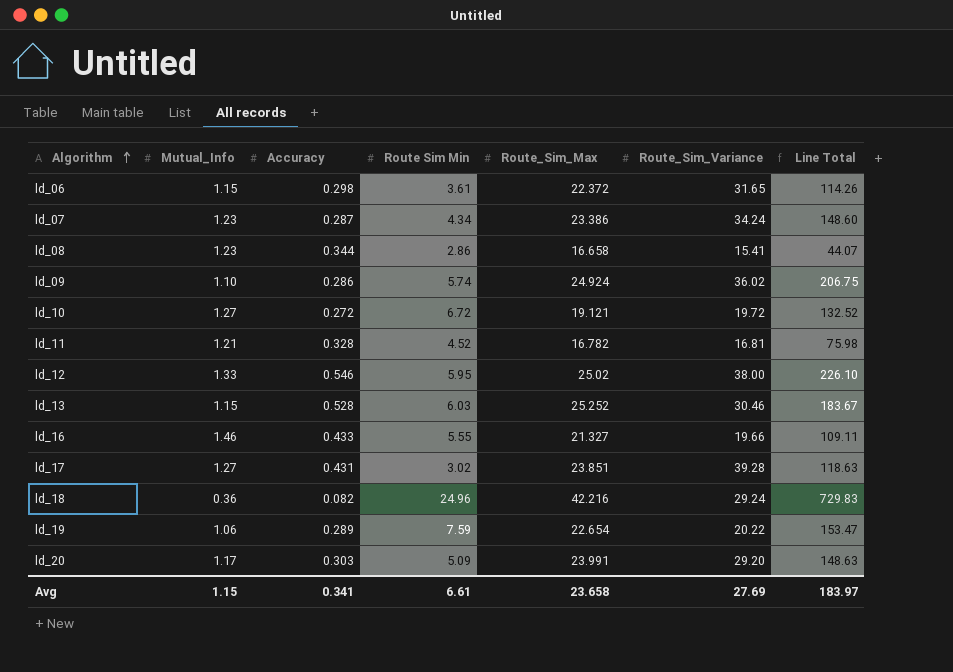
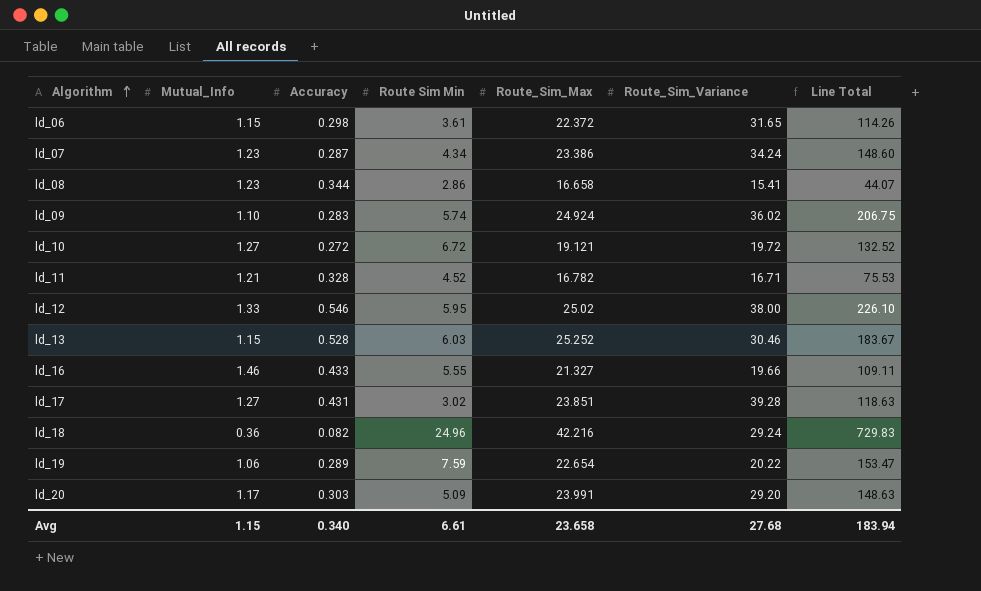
ld_09 | Accuracy: 0.286 -> 0.283
ld_11 | Route_Sim_Variance: 16.81 -> 16.71
ld_11 | Line Total: 75.98 -> 75.53
Avg | Accuracy: 0.341 -> 0.340
Avg | Route_Sim_Variance: 27.69 -> 27.68
Avg | Line Total: 183.97 -> 183.94

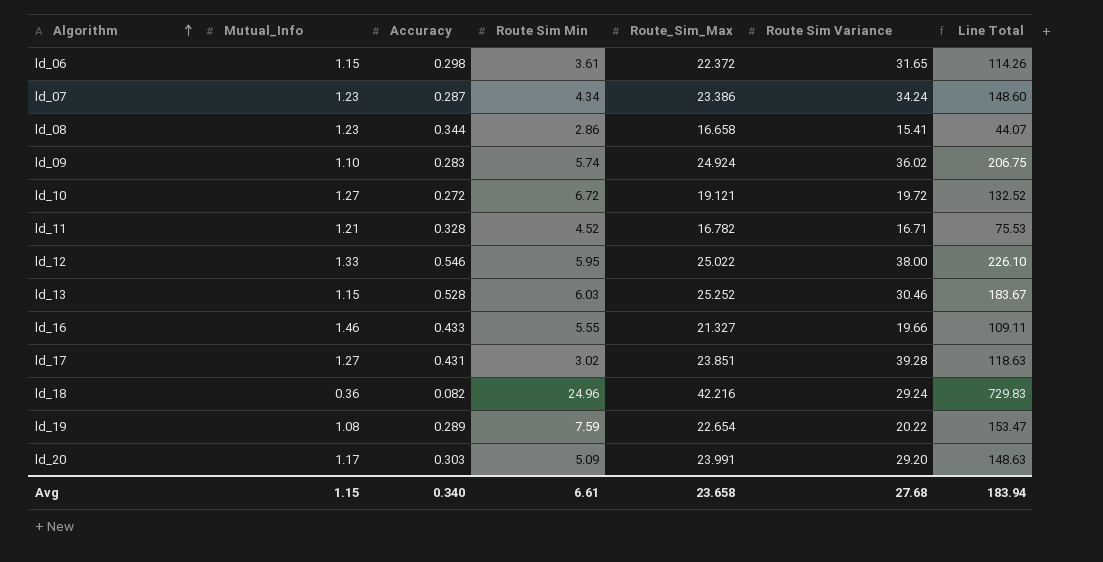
column name: Route_Sim_Variance -> Route Sim Variance
ld_12 | Route_Sim_Max: 25.02 -> 25.022
ld_19 | Mutual_Info: 1.06 -> 1.08

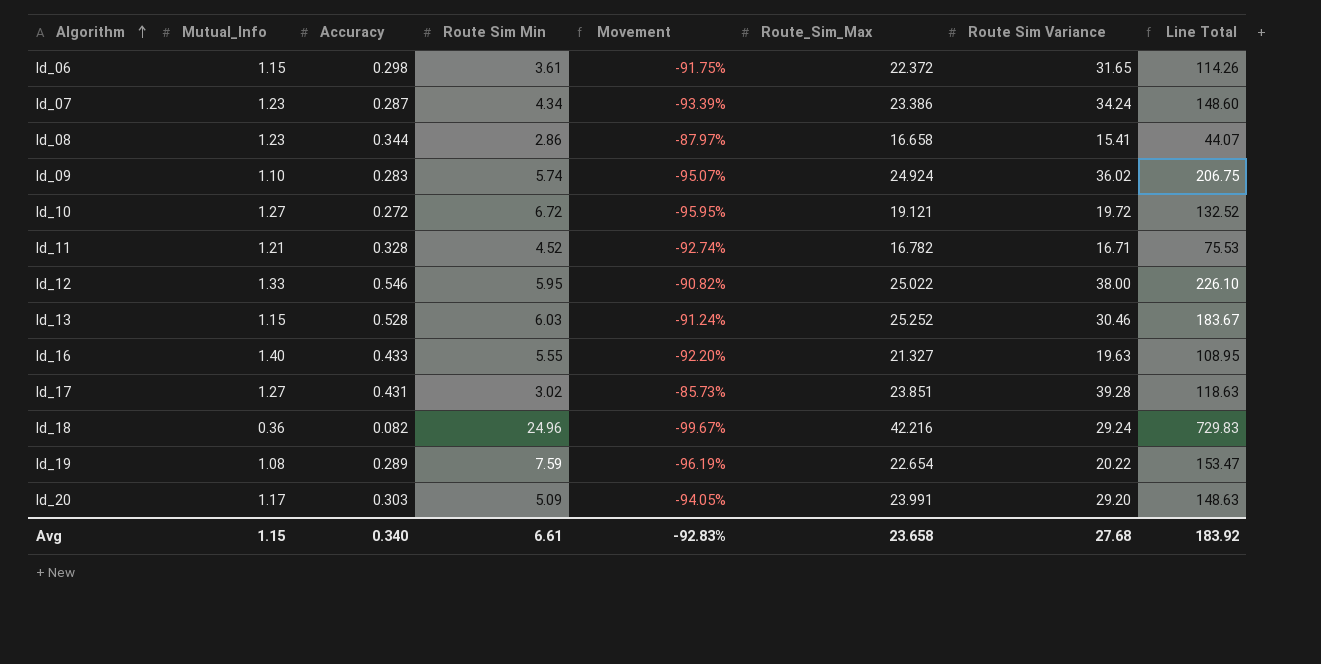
column Movement | formula: none -> ([Accuracy] - [Route Sim Min]) / [Route Sim Min]
ld_16 | Mutual_Info: 1.46 -> 1.40
ld_16 | Route Sim Variance: 19.66 -> 19.63
ld_16 | Line Total: 109.11 -> 108.95
Avg | Line Total: 183.94 -> 183.92

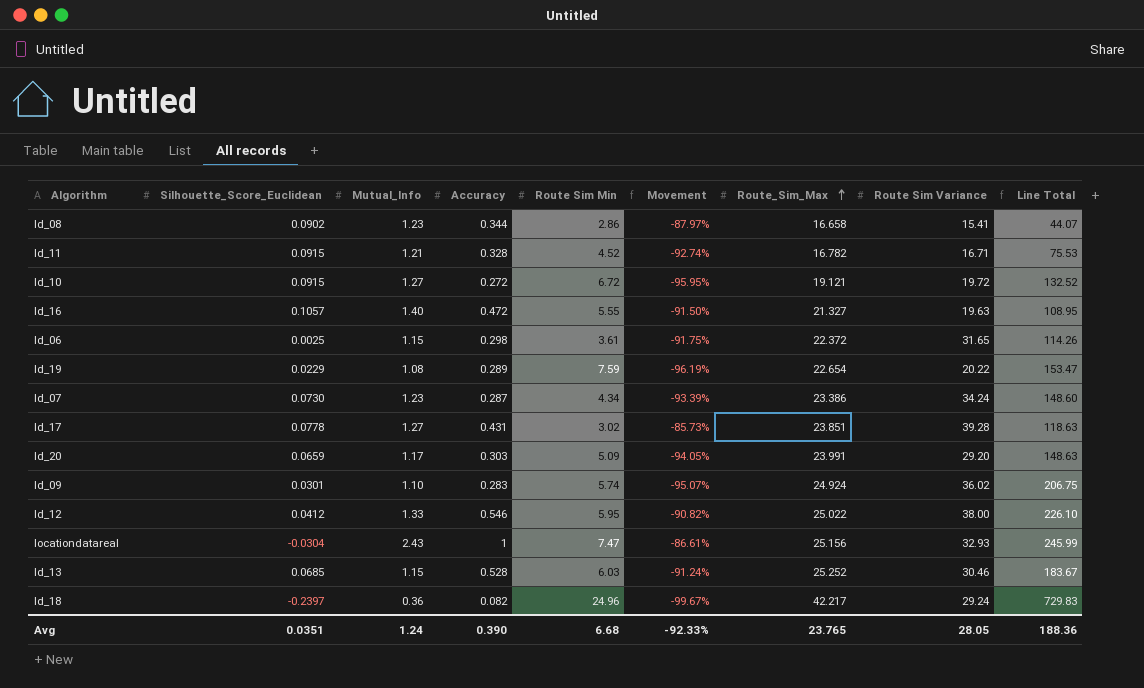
row order: Algorithm ascending -> Route_Sim_Max ascending
column Silhouette_Score_Euclidean | position: none -> 2
ld_16 | Accuracy: 0.433 -> 0.472
ld_16 | Movement: -92.20% -> -91.50%
row locationdatareal: none -> -0.0304 | 2.43 | 1 | 7.47 | -86.61% | 25.156 | 32.93 | 245.99
ld_18 | Route_Sim_Max: 42.216 -> 42.217
Avg | Mutual_Info: 1.15 -> 1.24
Avg | Accuracy: 0.340 -> 0.390
Avg | Route Sim Min: 6.61 -> 6.68
Avg | Movement: -92.83% -> -92.33%
Avg | Route_Sim_Max: 23.658 -> 23.765
Avg | Route Sim Variance: 27.68 -> 28.05
Avg | Line Total: 183.92 -> 188.36

